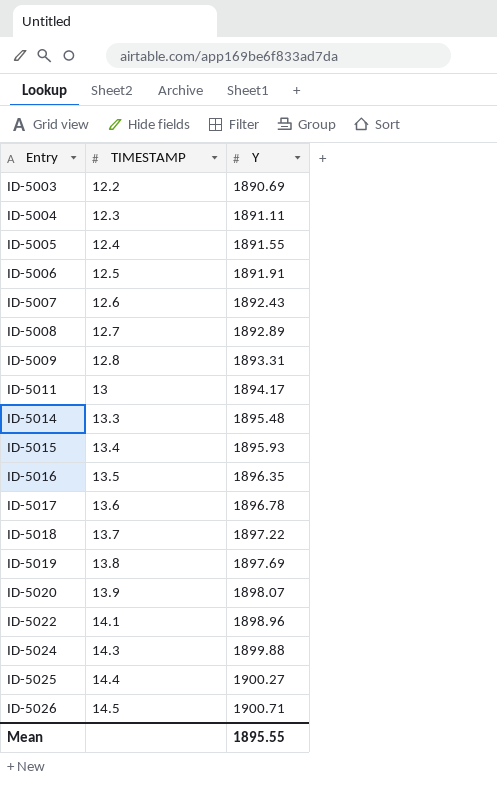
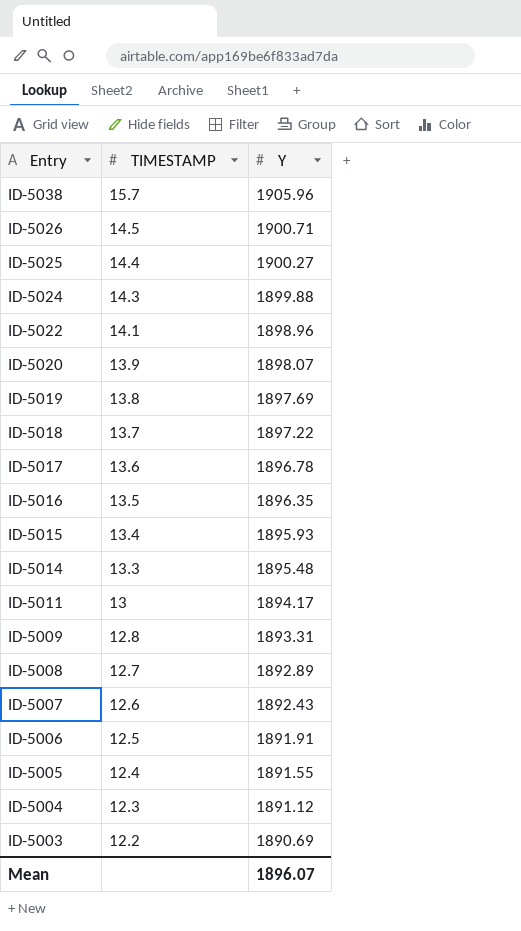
row order: Entry ascending -> Entry descending
row ID-5038: none -> 15.7 | 1905.96
ID-5004 | Y: 1891.11 -> 1891.12
Mean | Y: 1895.55 -> 1896.07

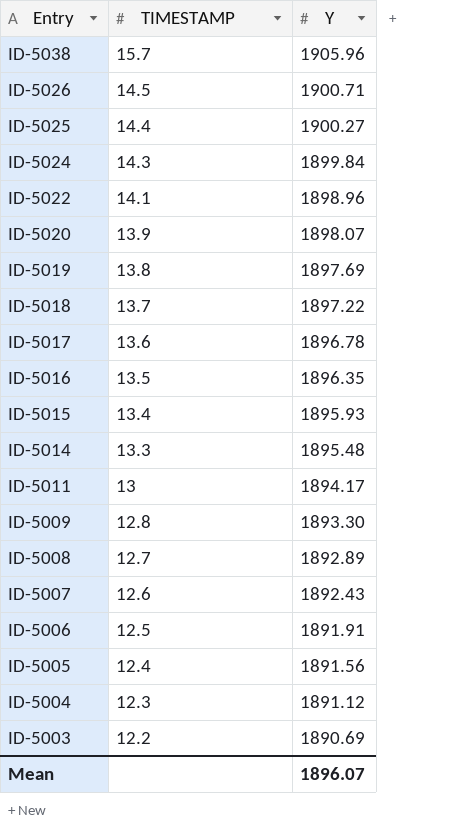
ID-5024 | Y: 1899.88 -> 1899.84
ID-5009 | Y: 1893.31 -> 1893.30
ID-5005 | Y: 1891.55 -> 1891.56

